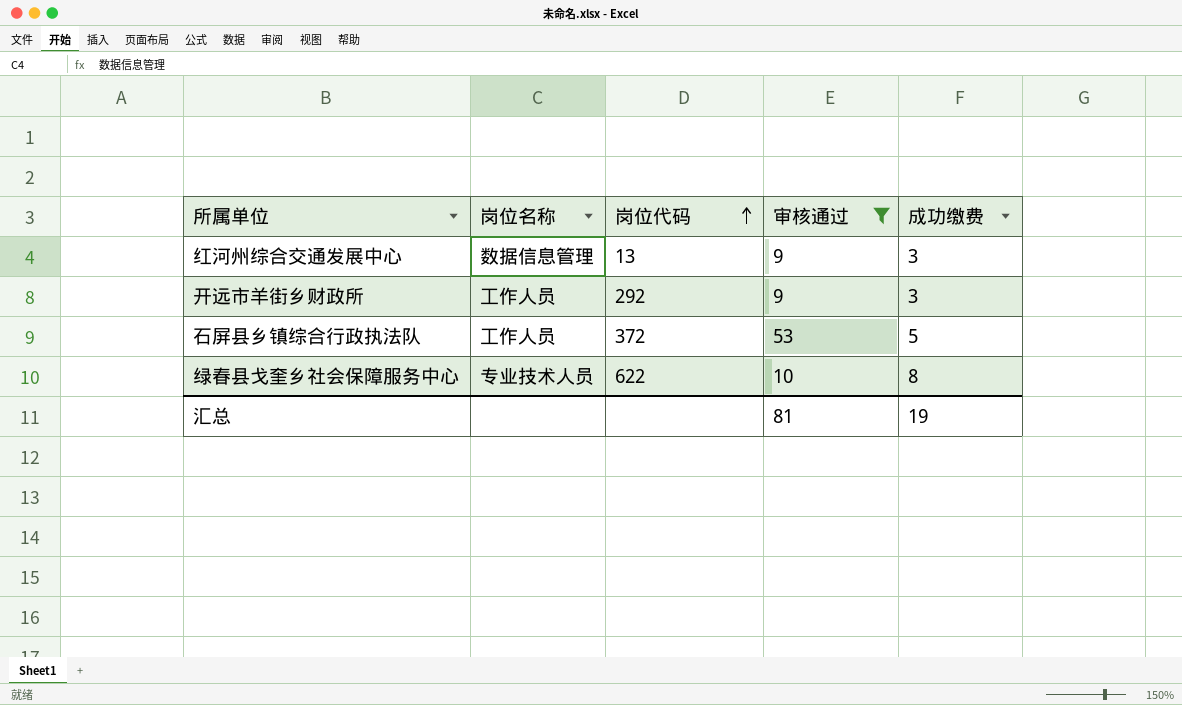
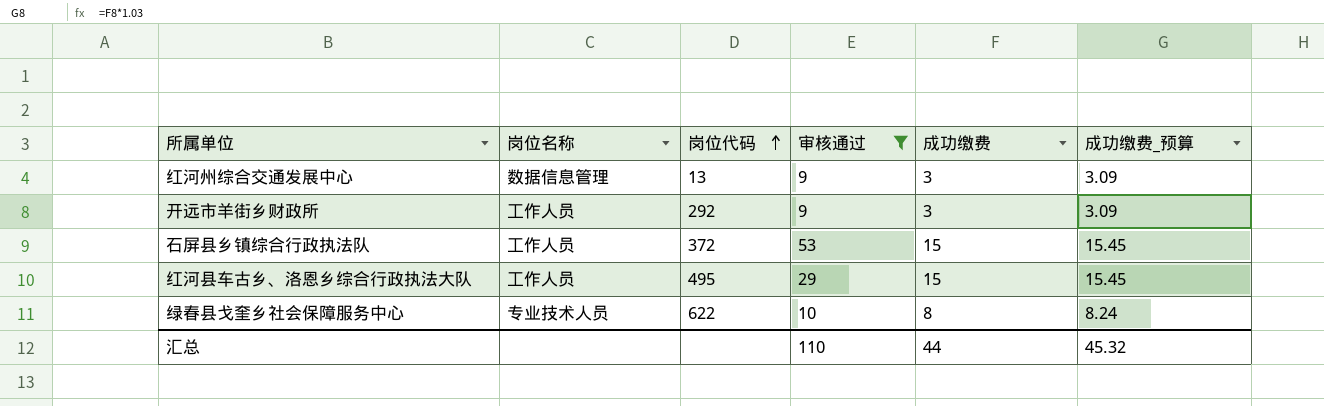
column 成功缴费_预算 | formula: none -> [成功缴费] * 1.03
石屏县乡镇综合行政执法队 | 成功缴费: 5 -> 15
row 红河县车古乡、洛恩乡综合行政执法大队: none -> 工作人员 | 495 | 29 | 15 | 15.45
汇总 | 审核通过: 81 -> 110
汇总 | 成功缴费: 19 -> 44

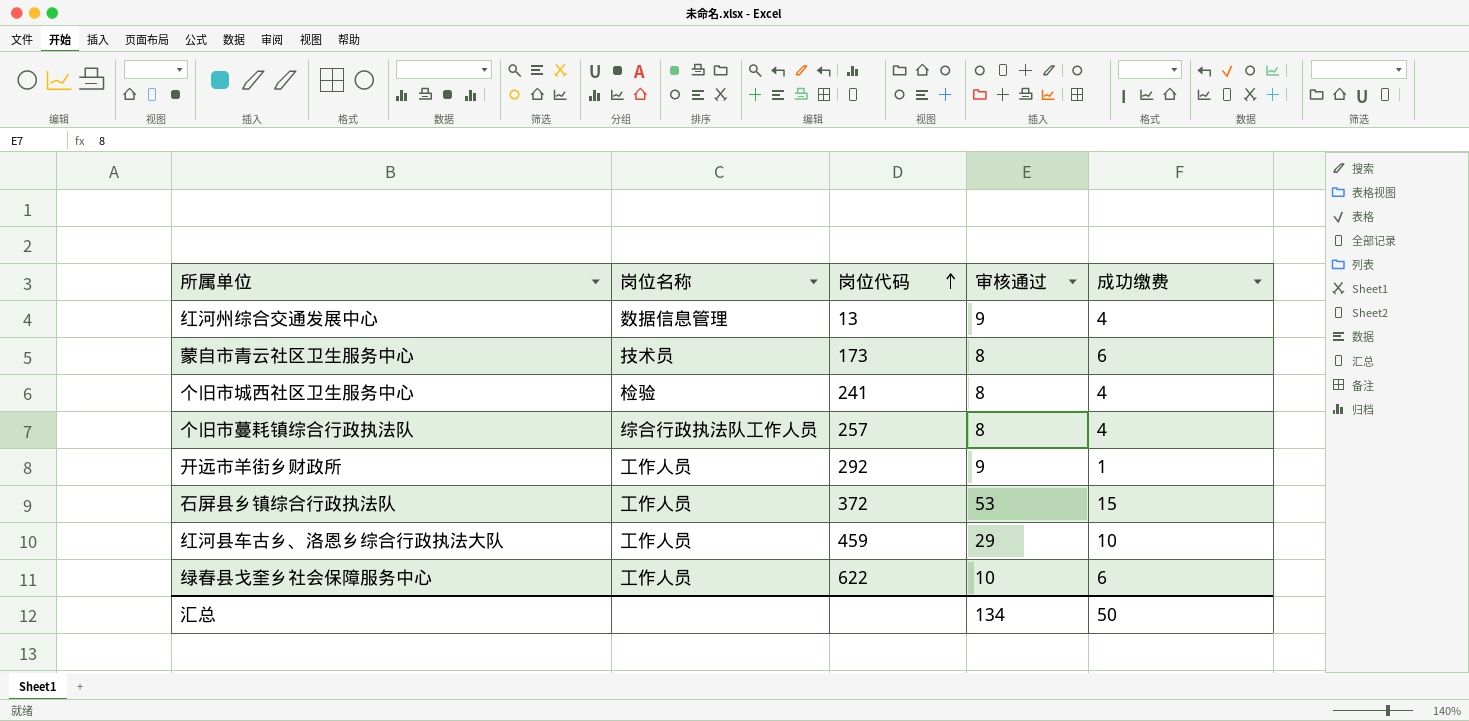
filter: 审核通过 != 8 -> none
column 成功缴费_预算 | formula: [成功缴费] * 1.03 -> none
红河州综合交通发展中心 | 成功缴费: 3 -> 4
开远市羊街乡财政所 | 成功缴费: 3 -> 1
红河县车古乡、洛恩乡综合行政执法大队 | 岗位代码: 495 -> 459
红河县车古乡、洛恩乡综合行政执法大队 | 成功缴费: 15 -> 10
绿春县戈奎乡社会保障服务中心 | 岗位名称: 专业技术人员 -> 工作人员
绿春县戈奎乡社会保障服务中心 | 成功缴费: 8 -> 6
汇总 | 审核通过: 110 -> 134
汇总 | 成功缴费: 44 -> 50

